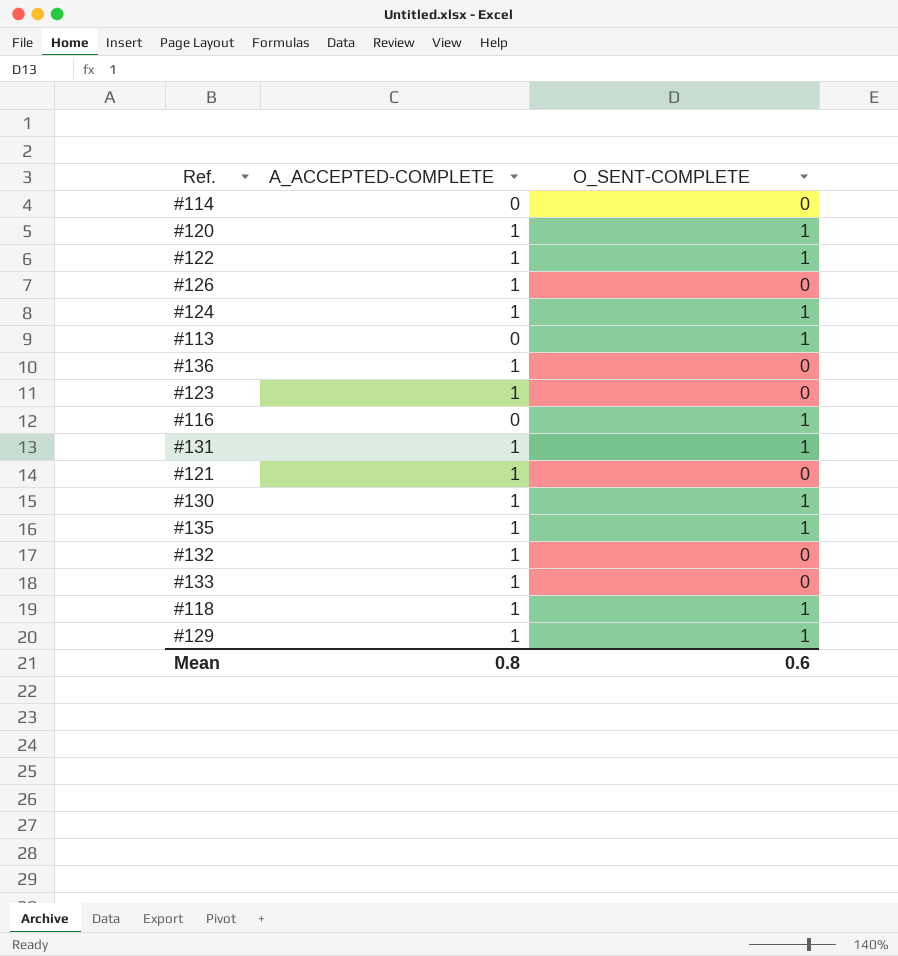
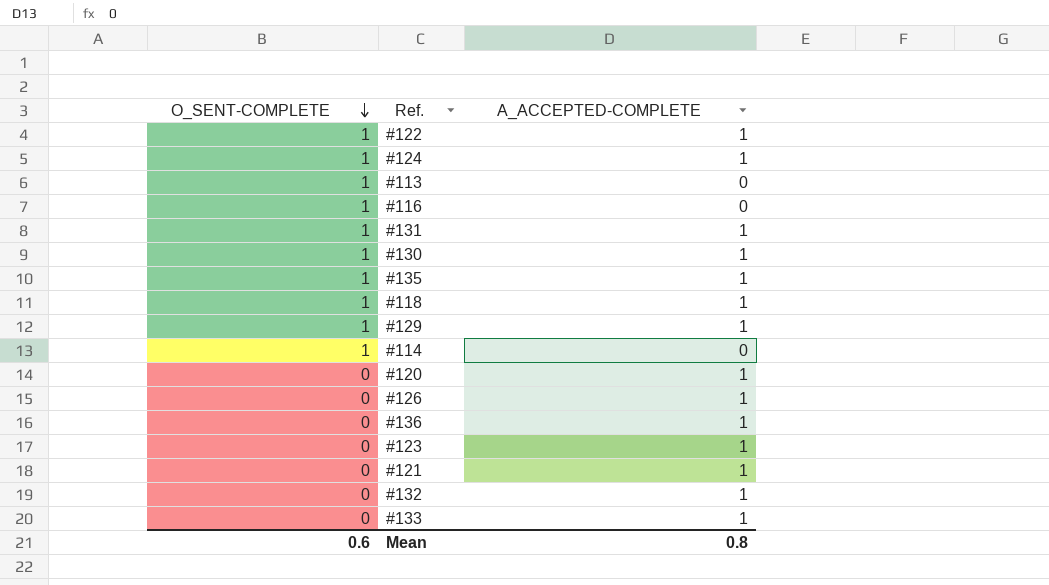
row order: none -> O_SENT-COMPLETE descending
column O_SENT-COMPLETE | position: 3 -> 1
#114 | O_SENT-COMPLETE: 0 -> 1
#120 | O_SENT-COMPLETE: 1 -> 0

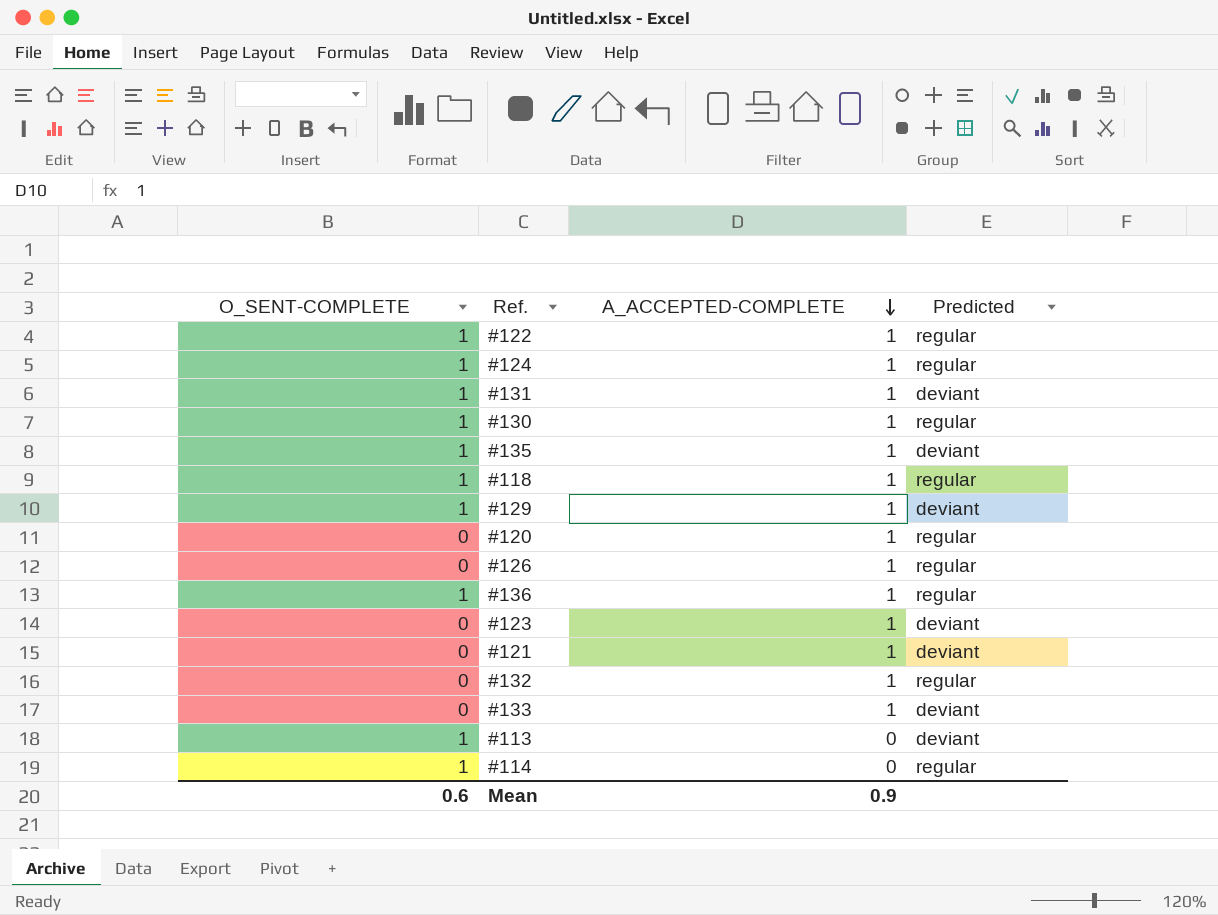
row order: O_SENT-COMPLETE descending -> A_ACCEPTED-COMPLETE descending
column Predicted | position: none -> 4
row #116: 1 | 0 -> none
#136 | O_SENT-COMPLETE: 0 -> 1
Mean | A_ACCEPTED-COMPLETE: 0.8 -> 0.9

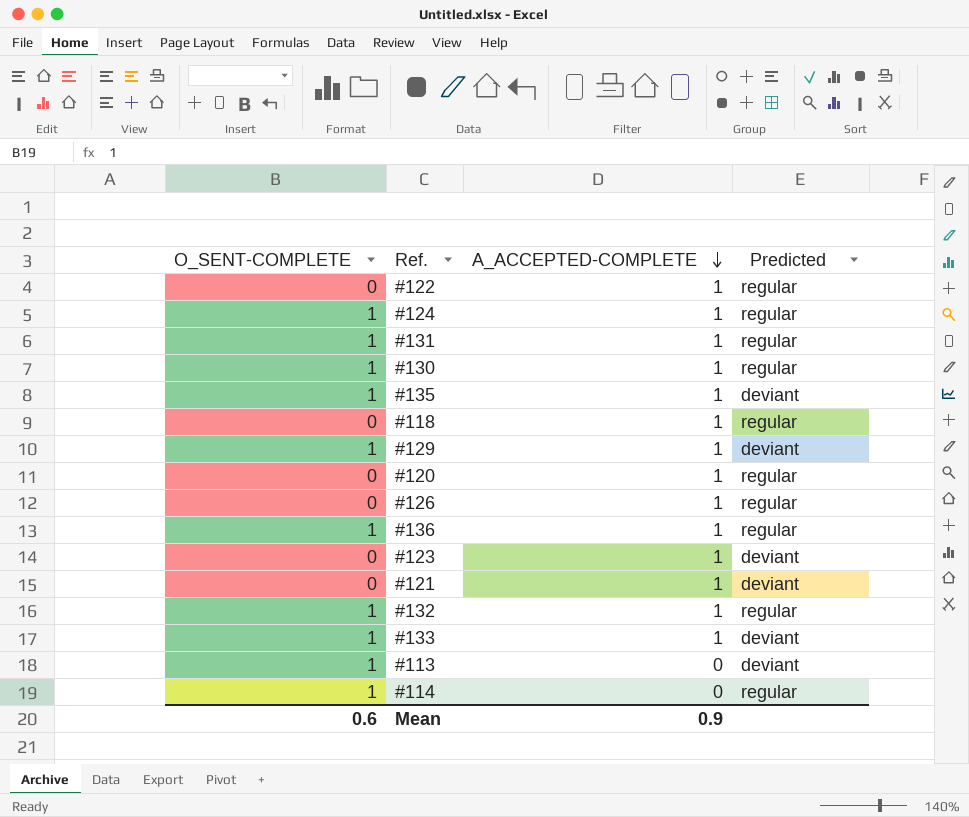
#122 | O_SENT-COMPLETE: 1 -> 0
#131 | Predicted: deviant -> regular
#118 | O_SENT-COMPLETE: 1 -> 0
#132 | O_SENT-COMPLETE: 0 -> 1
#133 | O_SENT-COMPLETE: 0 -> 1

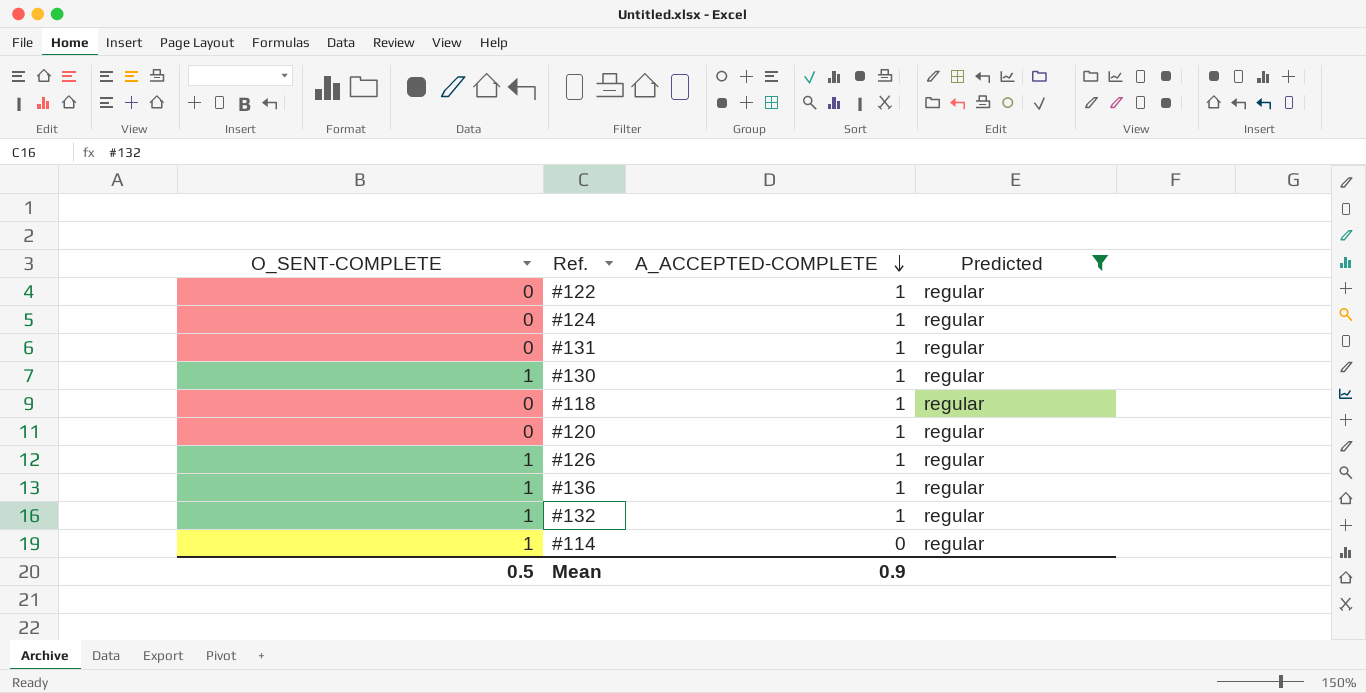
filter: none -> Predicted = regular
#124 | O_SENT-COMPLETE: 1 -> 0
#131 | O_SENT-COMPLETE: 1 -> 0
#126 | O_SENT-COMPLETE: 0 -> 1
Mean | O_SENT-COMPLETE: 0.6 -> 0.5

